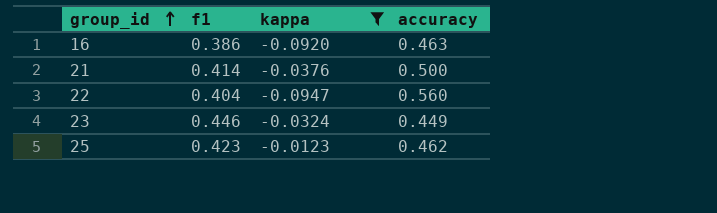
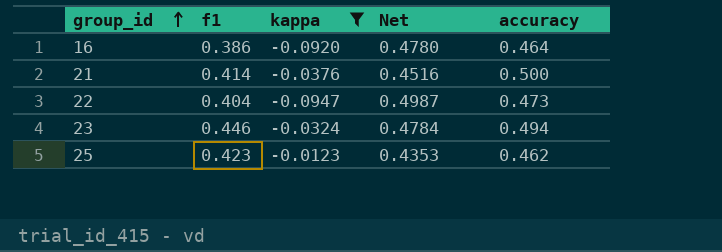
column Net | formula: none -> [f1] - [kappa]
16 | accuracy: 0.463 -> 0.464
22 | accuracy: 0.560 -> 0.473
23 | accuracy: 0.449 -> 0.494

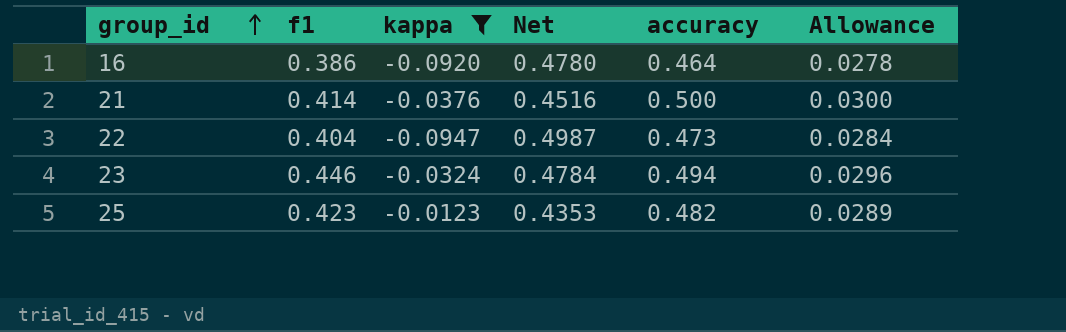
column Allowance | formula: none -> [accuracy] * 0.06
25 | accuracy: 0.462 -> 0.482

